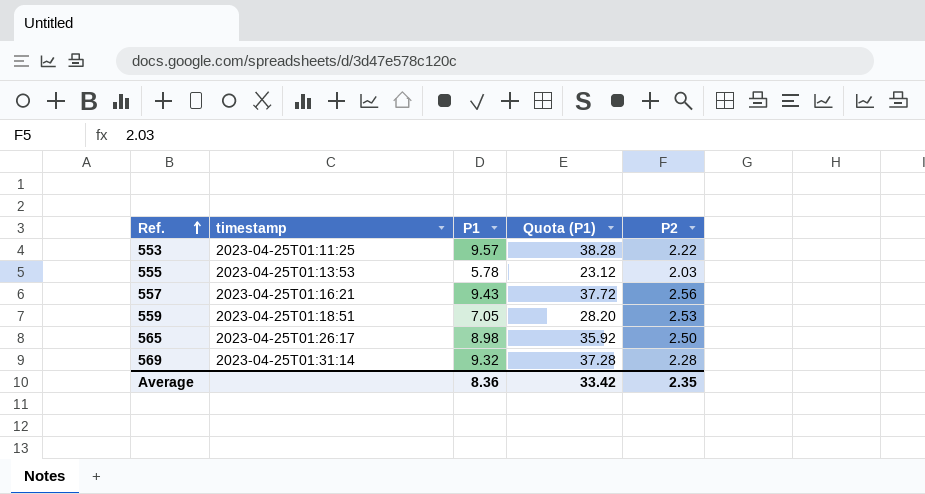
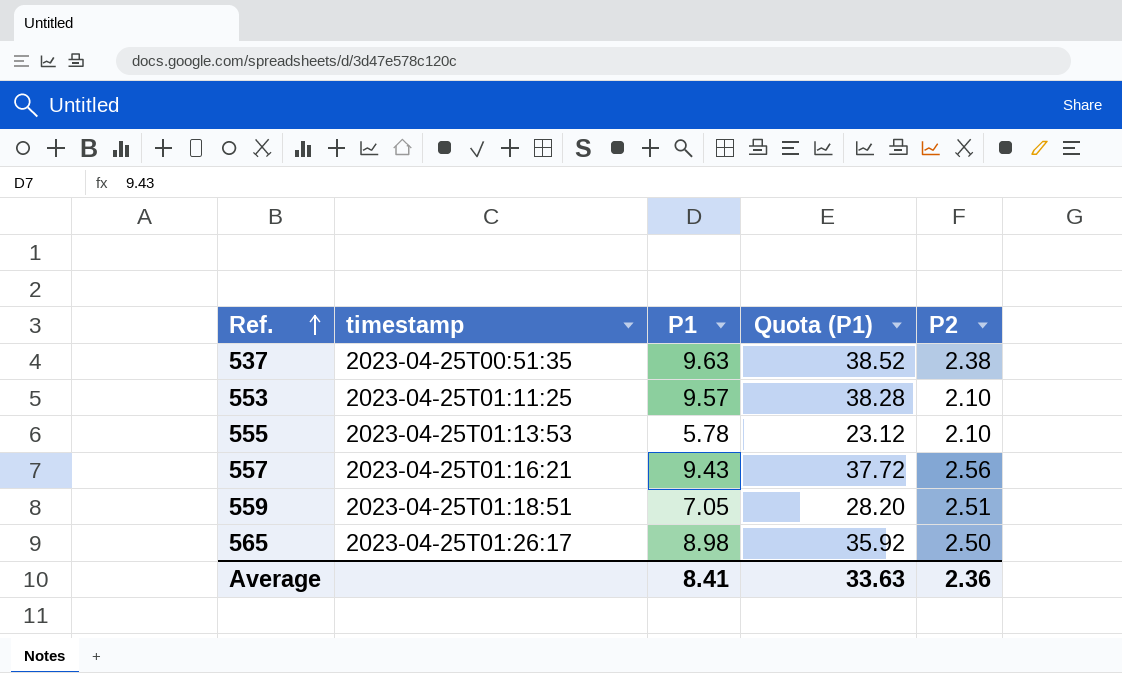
row 569: 2023-04-25T01:31:14 | 9.32 | 37.28 | 2.28 -> none
row 537: none -> 2023-04-25T00:51:35 | 9.63 | 38.52 | 2.38
553 | P2: 2.22 -> 2.10
555 | P2: 2.03 -> 2.10
559 | P2: 2.53 -> 2.51
Average | P1: 8.36 -> 8.41
Average | Quota (P1): 33.42 -> 33.63
Average | P2: 2.35 -> 2.36

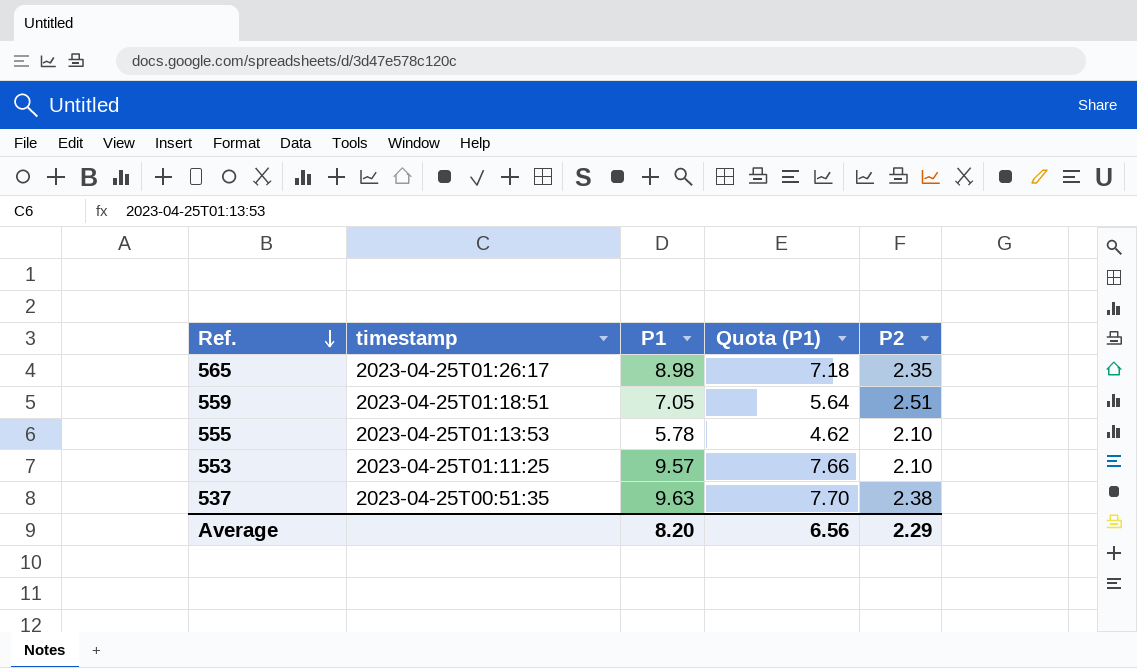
row order: Ref. ascending -> Ref. descending
column Quota (P1) | formula: [P1] * 4 -> [P1] * 0.8
row 557: 2023-04-25T01:16:21 | 9.43 | 37.72 | 2.56 -> none
565 | P2: 2.50 -> 2.35
Average | P1: 8.41 -> 8.20
Average | Quota (P1): 33.63 -> 6.56
Average | P2: 2.36 -> 2.29

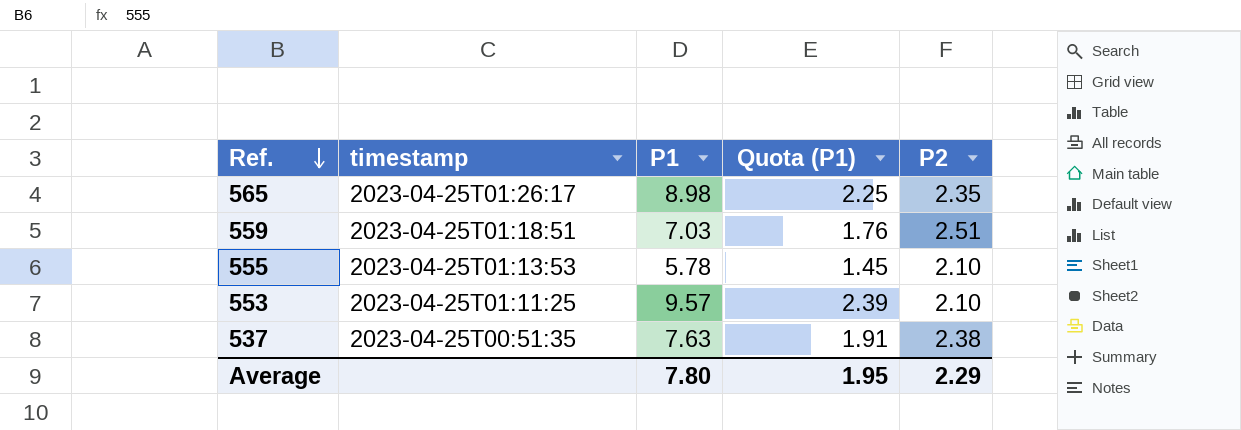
column Quota (P1) | formula: [P1] * 0.8 -> [P1] * 0.25
559 | P1: 7.05 -> 7.03
537 | P1: 9.63 -> 7.63
Average | P1: 8.20 -> 7.80
Average | Quota (P1): 6.56 -> 1.95

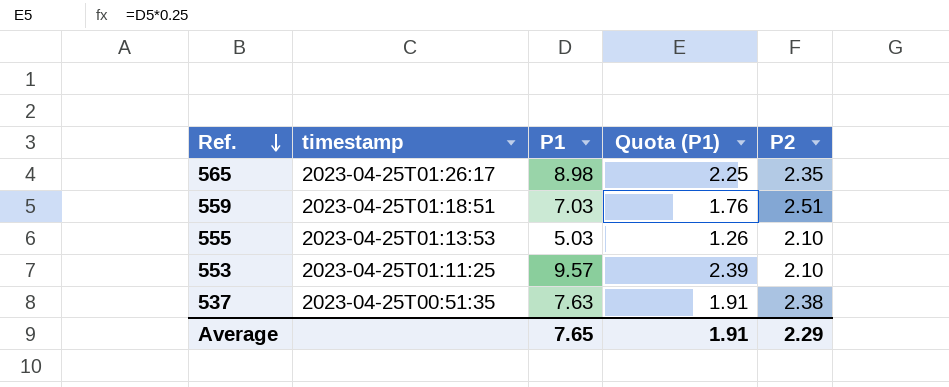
555 | P1: 5.78 -> 5.03
555 | Quota (P1): 1.45 -> 1.26
Average | P1: 7.80 -> 7.65
Average | Quota (P1): 1.95 -> 1.91

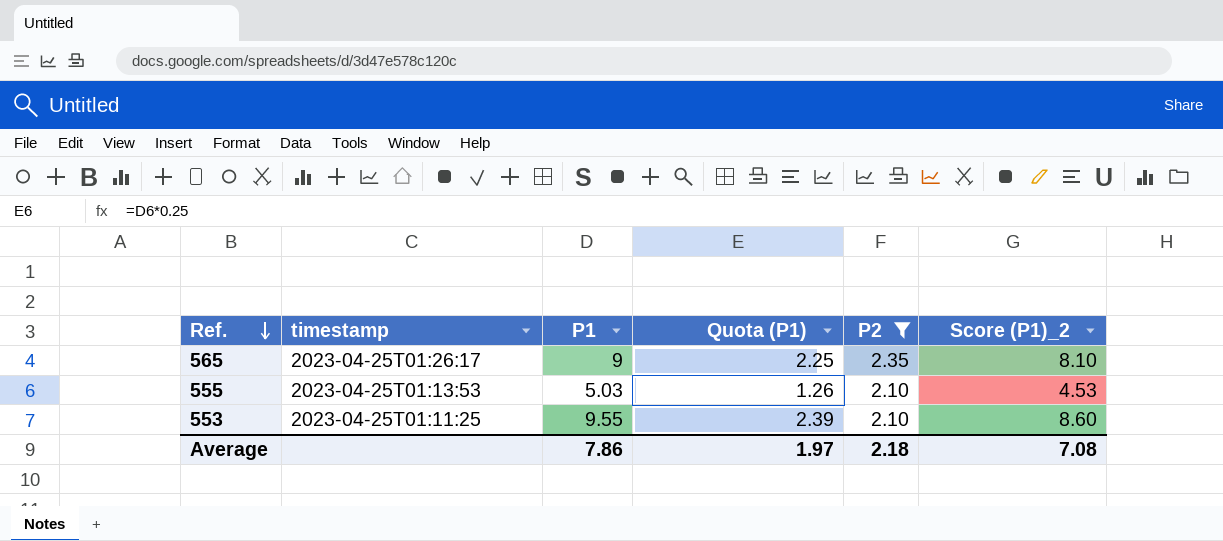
filter: none -> P2 <= 2.35
column Score (P1)_2 | formula: none -> [P1] * 0.9
565 | P1: 8.98 -> 9
553 | P1: 9.57 -> 9.55
Average | P1: 7.65 -> 7.86
Average | Quota (P1): 1.91 -> 1.97
Average | P2: 2.29 -> 2.18

